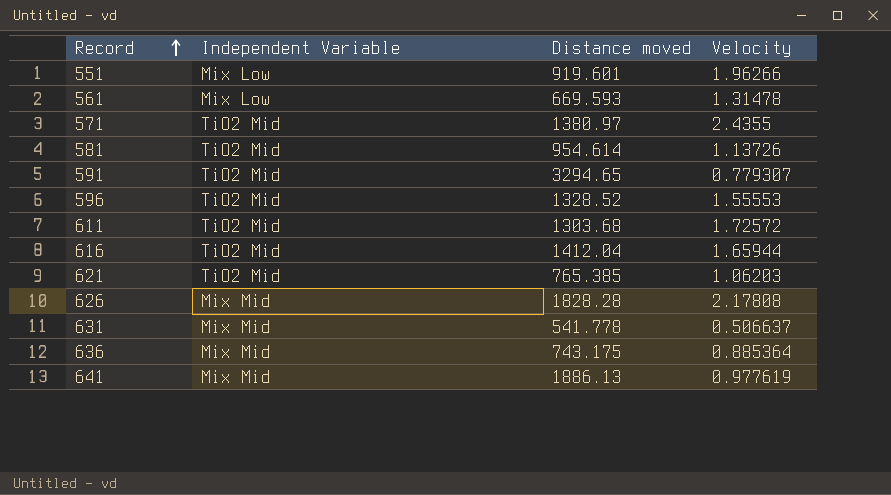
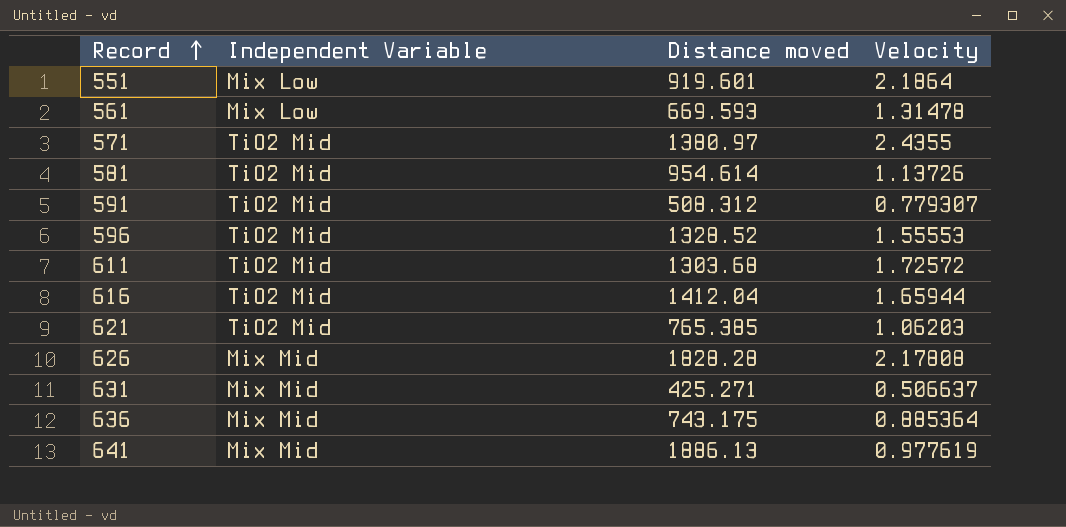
551 | Velocity: 1.96266 -> 2.1864
591 | Distance moved: 3294.65 -> 508.312
631 | Distance moved: 541.778 -> 425.271

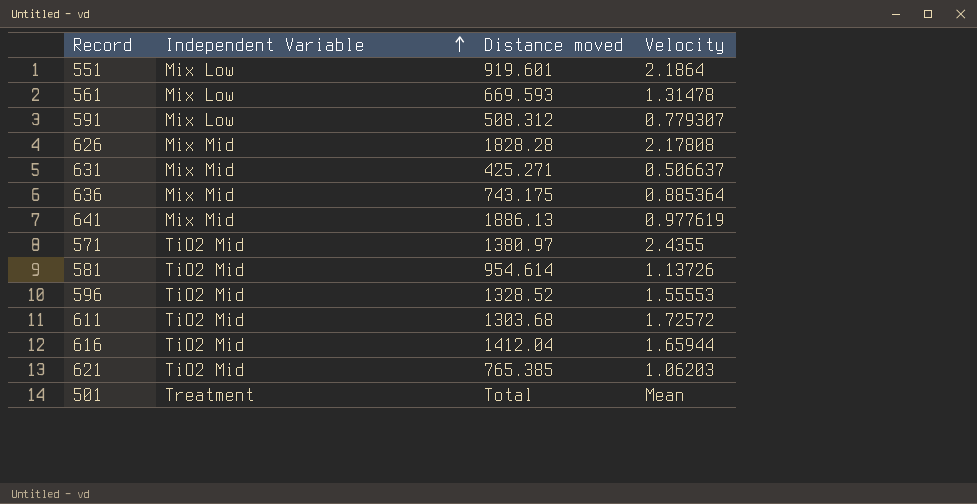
row order: Record ascending -> Independent Variable ascending
591 | Independent Variable: TiO2 Mid -> Mix Low
row 501: none -> Treatment | Total | Mean

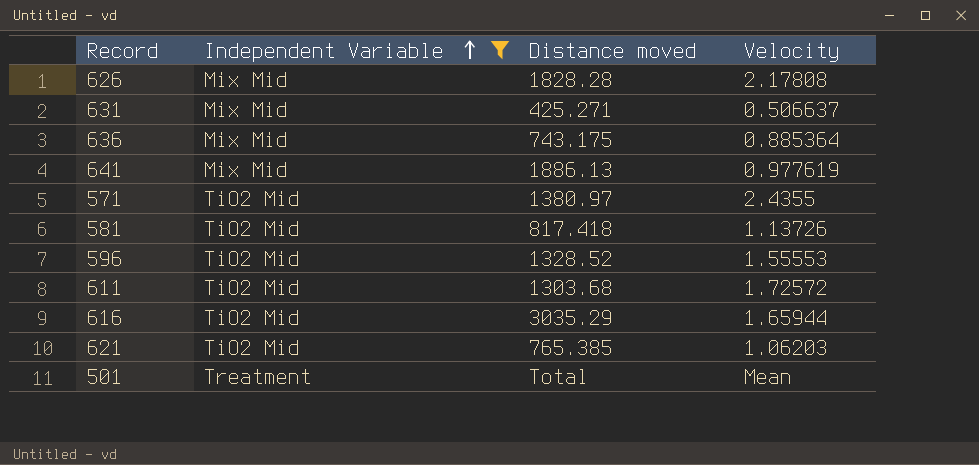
filter: none -> Independent Variable != Mix Low
581 | Distance moved: 954.614 -> 817.418
616 | Distance moved: 1412.04 -> 3035.29

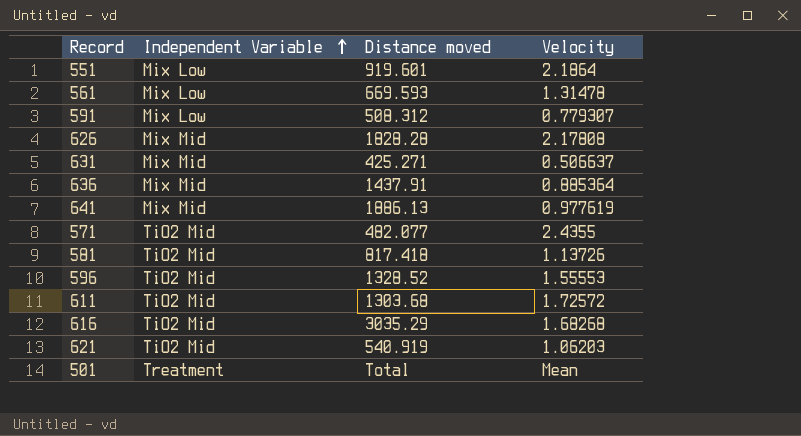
filter: Independent Variable != Mix Low -> none
636 | Distance moved: 743.175 -> 1437.91
571 | Distance moved: 1380.97 -> 482.077
616 | Velocity: 1.65944 -> 1.68268
621 | Distance moved: 765.385 -> 540.919

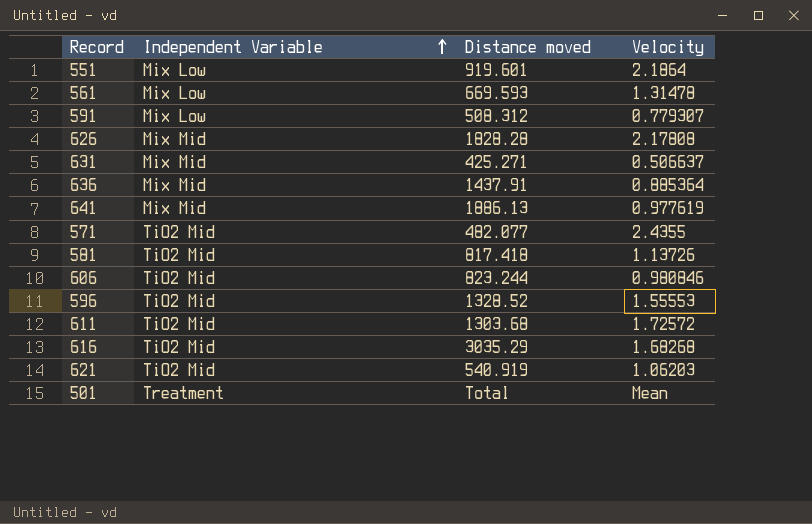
row 606: none -> TiO2 Mid | 823.244 | 0.980846

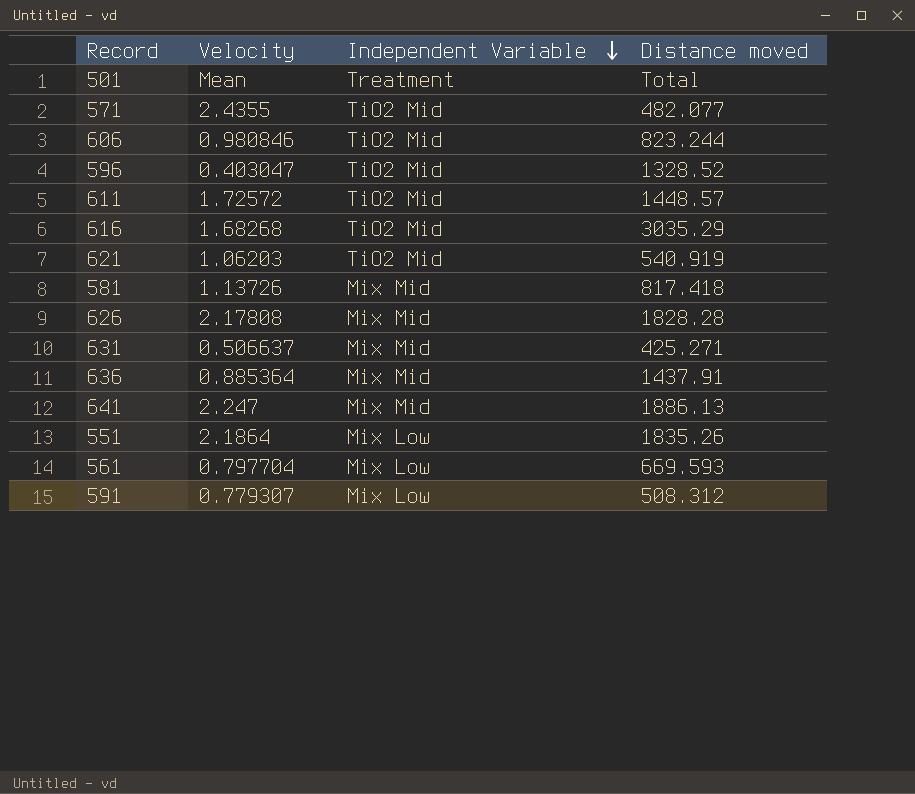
row order: Independent Variable ascending -> Independent Variable descending
column Velocity | position: 4 -> 2
596 | Velocity: 1.55553 -> 0.403047
611 | Distance moved: 1303.68 -> 1448.57
581 | Independent Variable: TiO2 Mid -> Mix Mid
641 | Velocity: 0.977619 -> 2.247
551 | Distance moved: 919.601 -> 1835.26
561 | Velocity: 1.31478 -> 0.797704

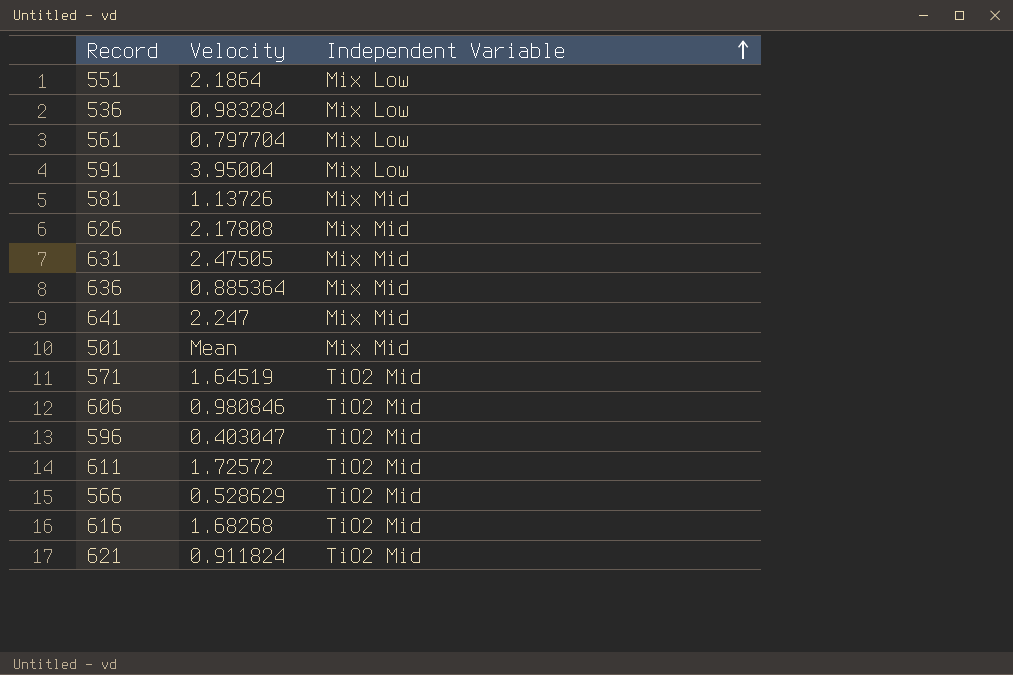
row order: Independent Variable descending -> Independent Variable ascending
column Distance moved | position: 4 -> none
row 536: none -> 0.983284 | Mix Low
591 | Velocity: 0.779307 -> 3.95004
631 | Velocity: 0.506637 -> 2.47505
501 | Independent Variable: Treatment -> Mix Mid
571 | Velocity: 2.4355 -> 1.64519
row 566: none -> 0.528629 | TiO2 Mid
621 | Velocity: 1.06203 -> 0.911824

